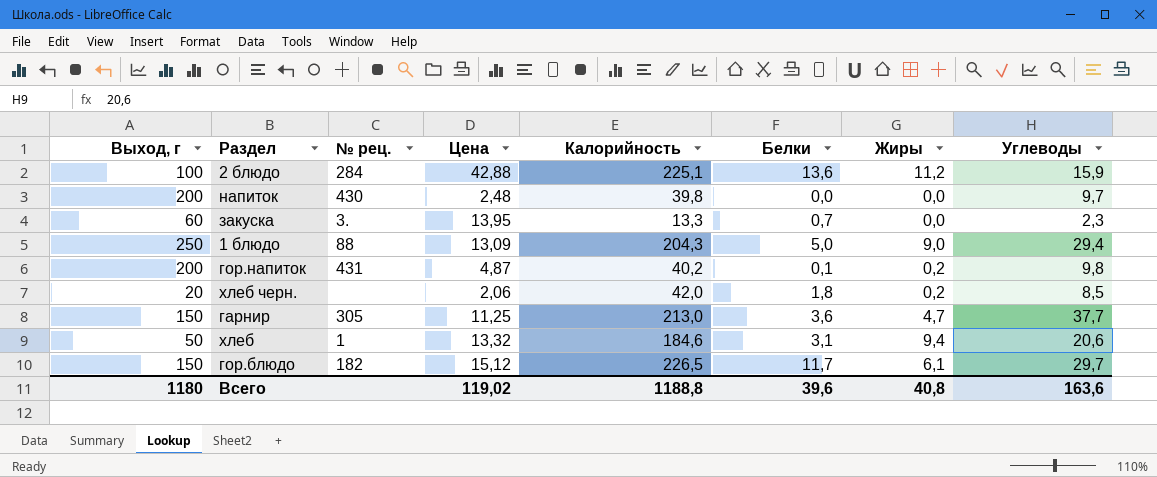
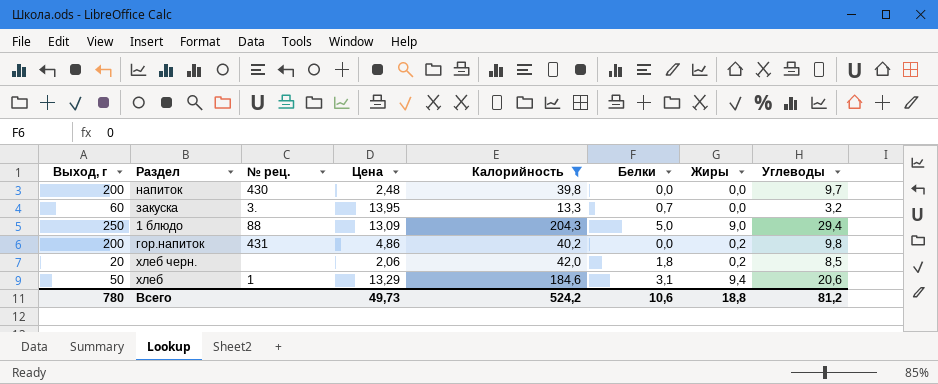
filter: none -> Калорийность <= 204,3
закуска | Углеводы: 2,3 -> 3,2
гор.напиток | Цена: 4,87 -> 4,86
гор.напиток | Белки: 0,1 -> 0,0
хлеб | Цена: 13,32 -> 13,29
Всего | Выход, г: 1180 -> 780
Всего | Цена: 119,02 -> 49,73
Всего | Калорийность: 1188,8 -> 524,2
Всего | Белки: 39,6 -> 10,6
Всего | Жиры: 40,8 -> 18,8
Всего | Углеводы: 163,6 -> 81,2

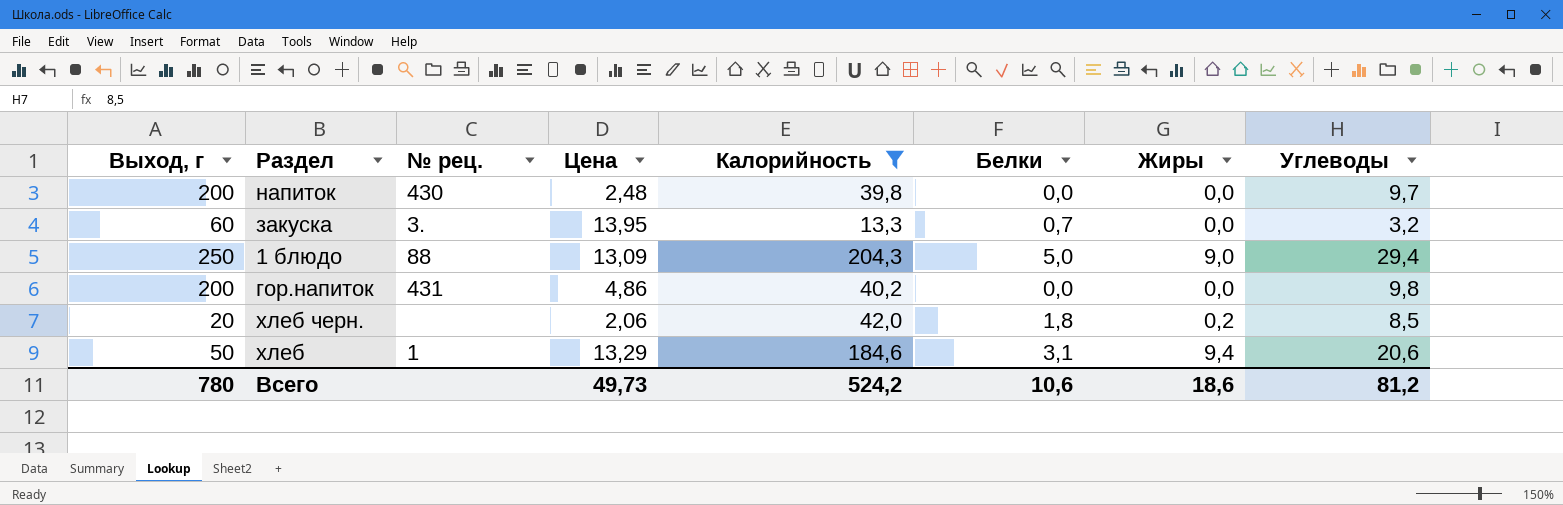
гор.напиток | Жиры: 0,2 -> 0,0
Всего | Жиры: 18,8 -> 18,6

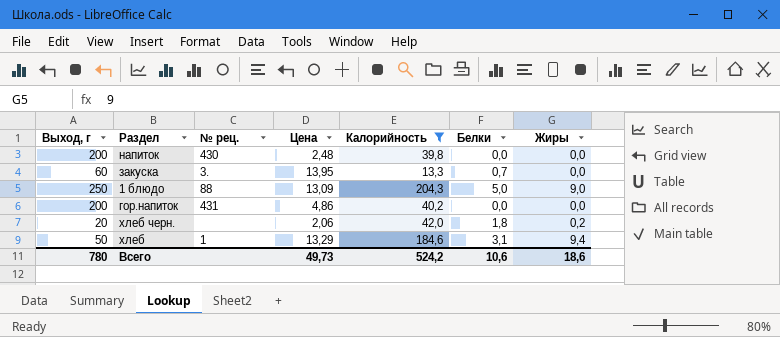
column Углеводы | position: 8 -> none

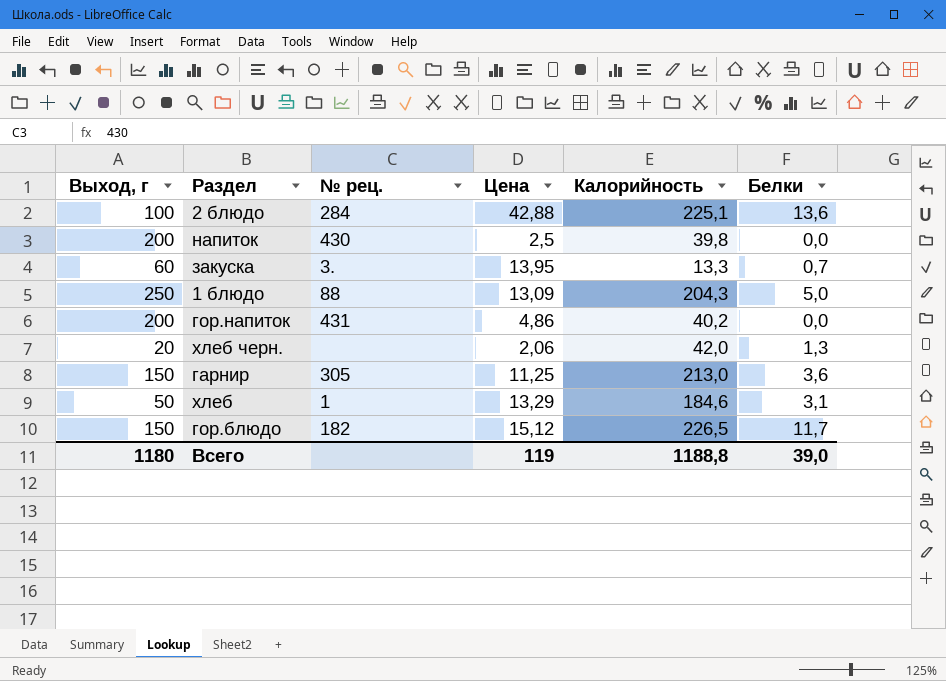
filter: Калорийность <= 204,3 -> none
column Жиры | position: 7 -> none
напиток | Цена: 2,48 -> 2,5
хлеб черн. | Белки: 1,8 -> 1,3
Всего | Выход, г: 780 -> 1180
Всего | Цена: 49,73 -> 119
Всего | Калорийность: 524,2 -> 1188,8
Всего | Белки: 10,6 -> 39,0

